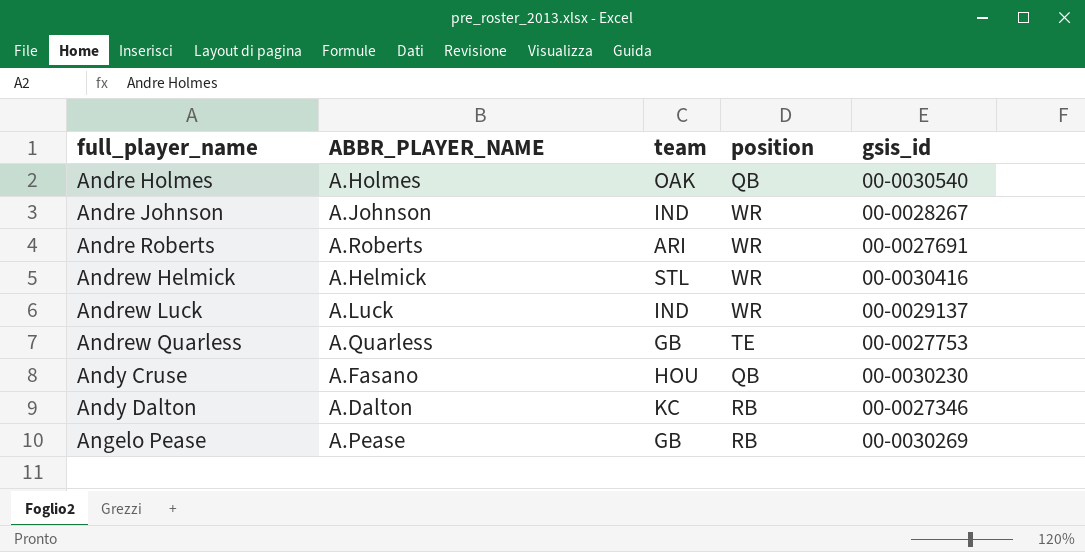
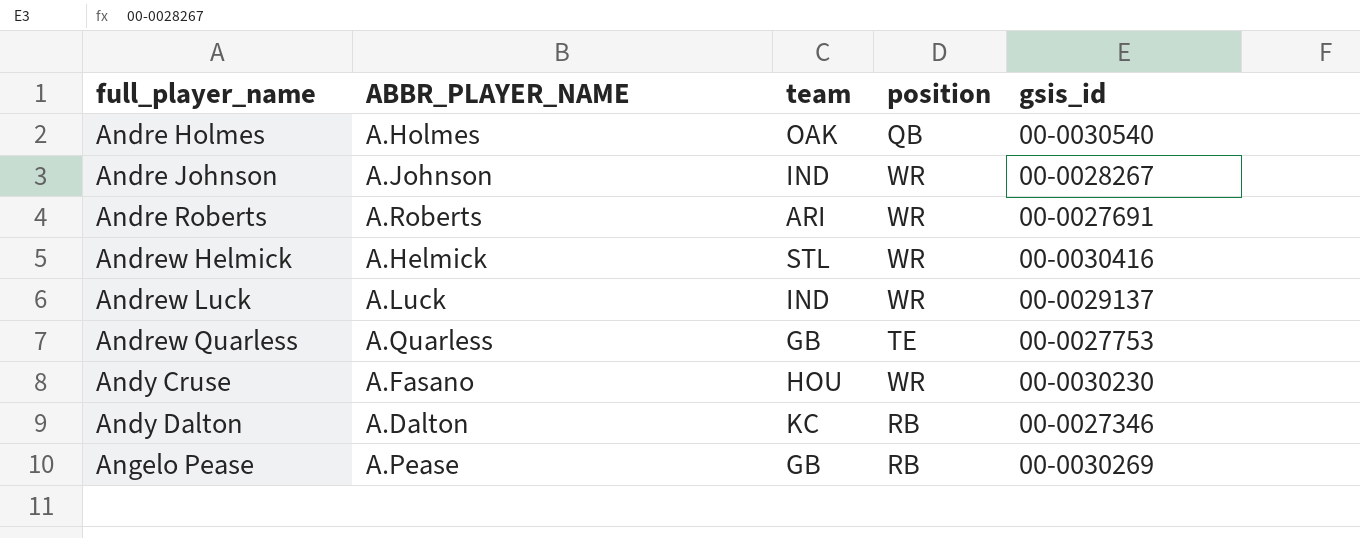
Andy Cruse | position: QB -> WR

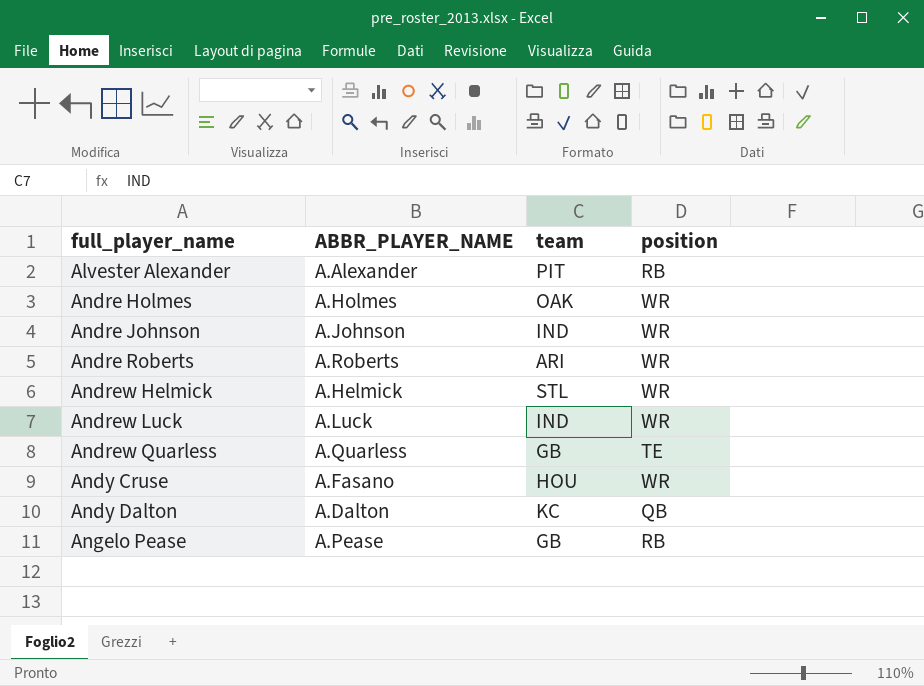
column gsis_id | position: 5 -> none
row Alvester Alexander: none -> A.Alexander | PIT | RB
Andre Holmes | position: QB -> WR
Andy Dalton | position: RB -> QB

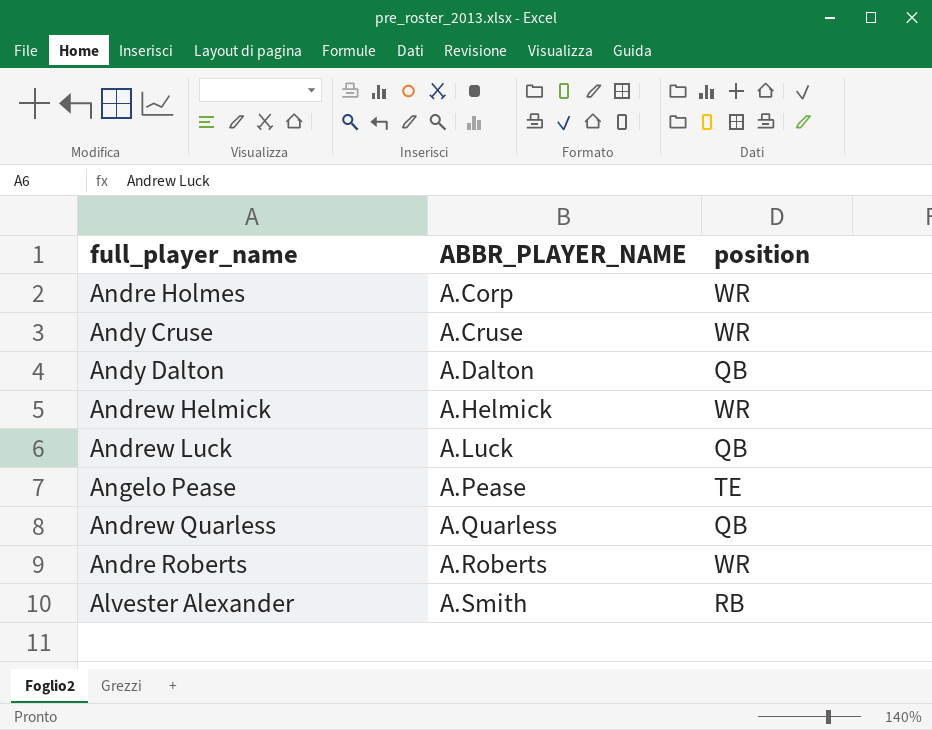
row order: full_player_name ascending -> ABBR_PLAYER_NAME ascending
column team | position: 3 -> none
row Andre Johnson: A.Johnson | IND | WR -> none
Andre Holmes | ABBR_PLAYER_NAME: A.Holmes -> A.Corp
Andy Cruse | ABBR_PLAYER_NAME: A.Fasano -> A.Cruse
Andrew Luck | position: WR -> QB
Angelo Pease | position: RB -> TE
Andrew Quarless | position: TE -> QB
Alvester Alexander | ABBR_PLAYER_NAME: A.Alexander -> A.Smith

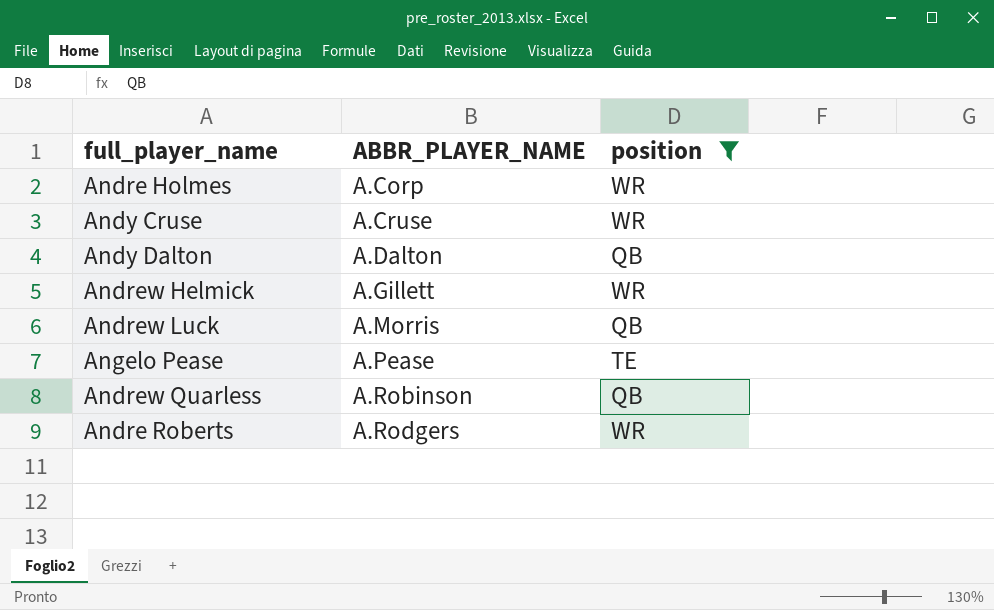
filter: none -> position != RB
Andrew Helmick | ABBR_PLAYER_NAME: A.Helmick -> A.Gillett
Andrew Luck | ABBR_PLAYER_NAME: A.Luck -> A.Morris
Andrew Quarless | ABBR_PLAYER_NAME: A.Quarless -> A.Robinson
Andre Roberts | ABBR_PLAYER_NAME: A.Roberts -> A.Rodgers

